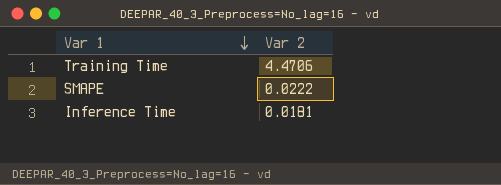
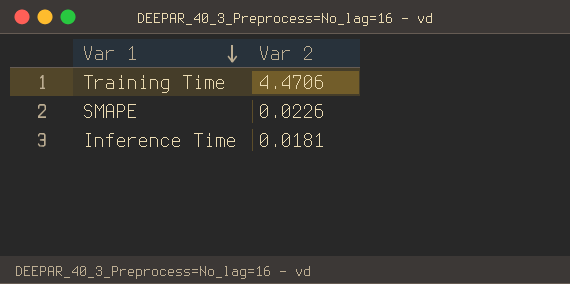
SMAPE | Var 2: 0.0222 -> 0.0226

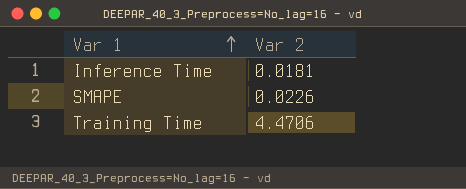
row order: Var 1 descending -> Var 1 ascending

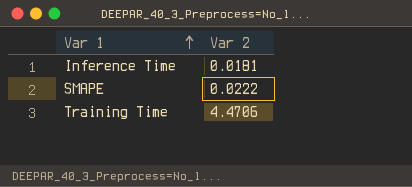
SMAPE | Var 2: 0.0226 -> 0.0222

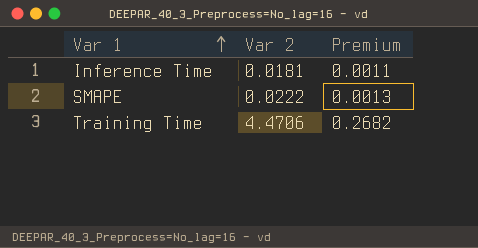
column Premium | formula: none -> [Var 2] * 0.06

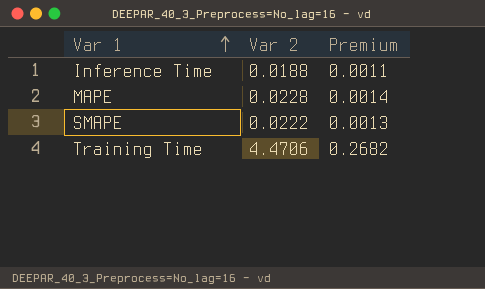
Inference Time | Var 2: 0.0181 -> 0.0188
row MAPE: none -> 0.0228 | 0.0014

